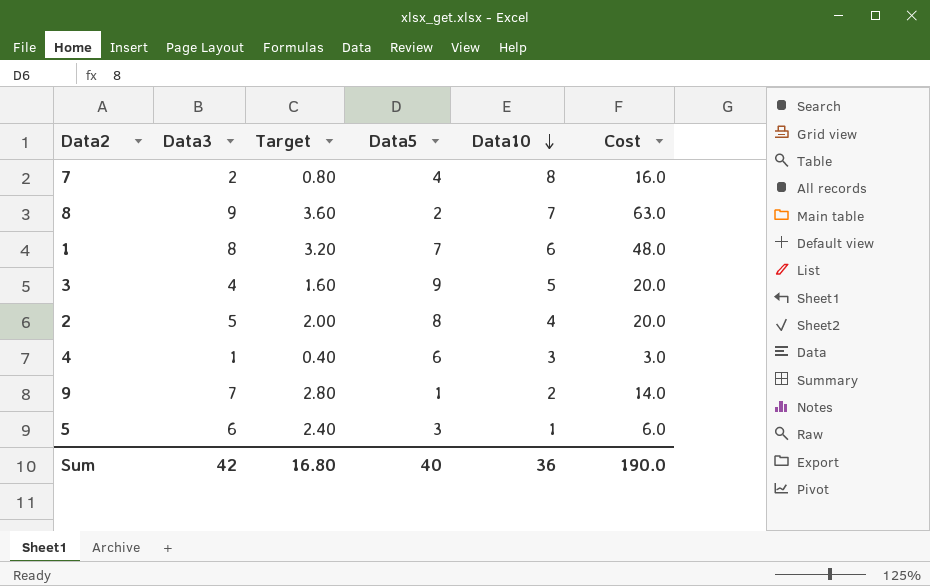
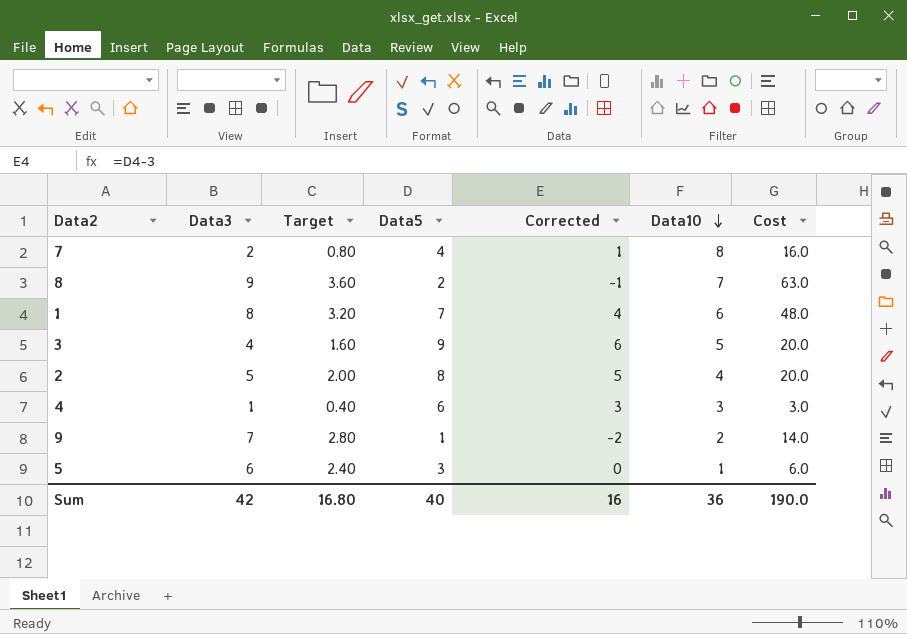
column Corrected | formula: none -> [Data5] - 3

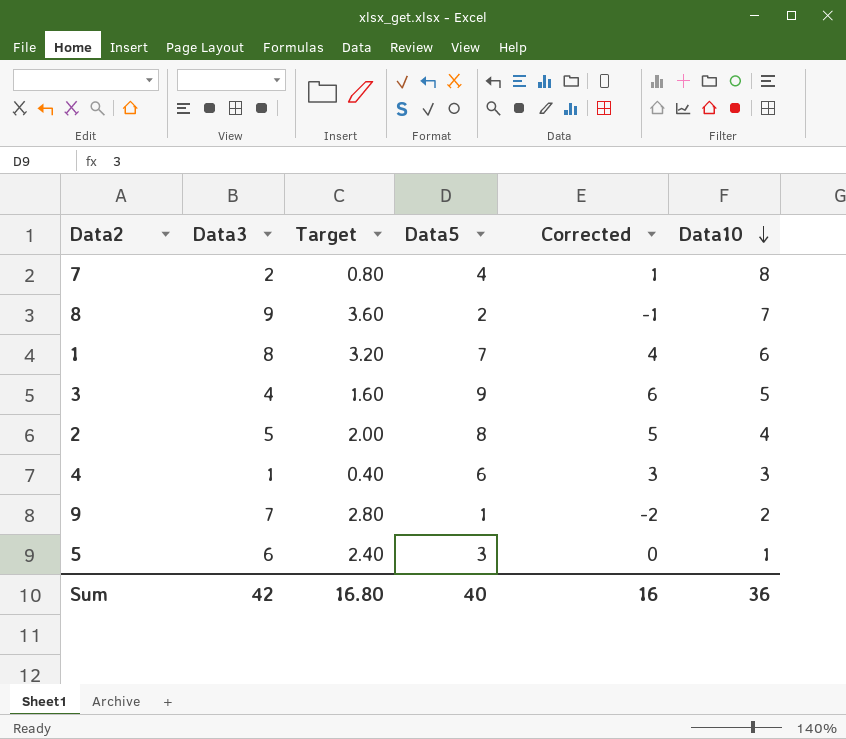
column Cost | formula: [Data3] * [Data10] -> none

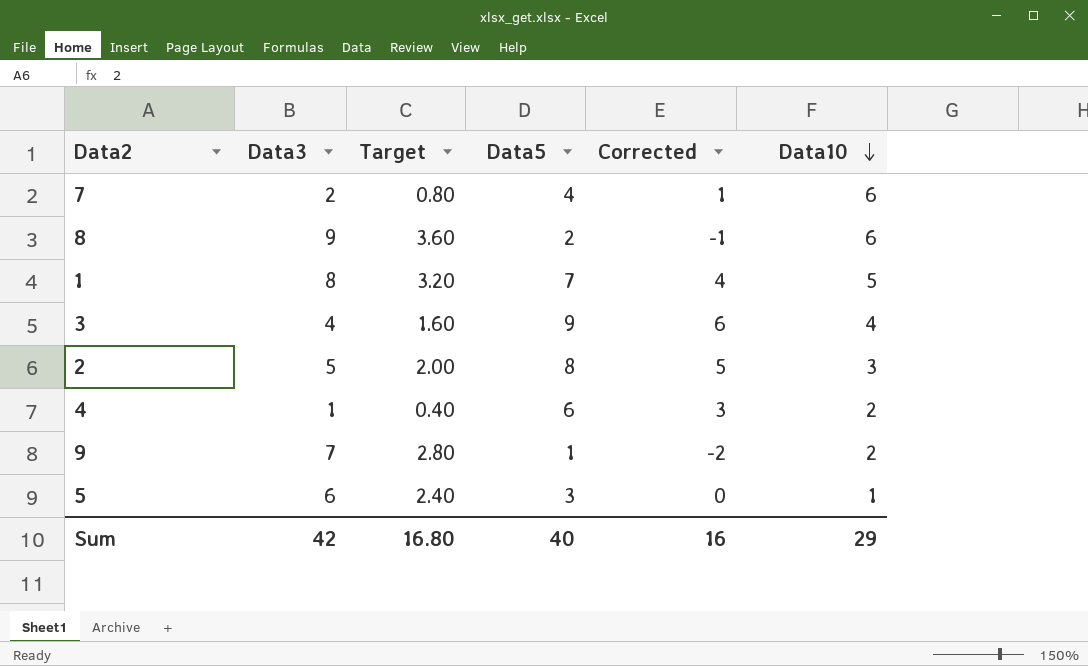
7 | Data10: 8 -> 6
8 | Data10: 7 -> 6
1 | Data10: 6 -> 5
3 | Data10: 5 -> 4
2 | Data10: 4 -> 3
4 | Data10: 3 -> 2
Sum | Data10: 36 -> 29

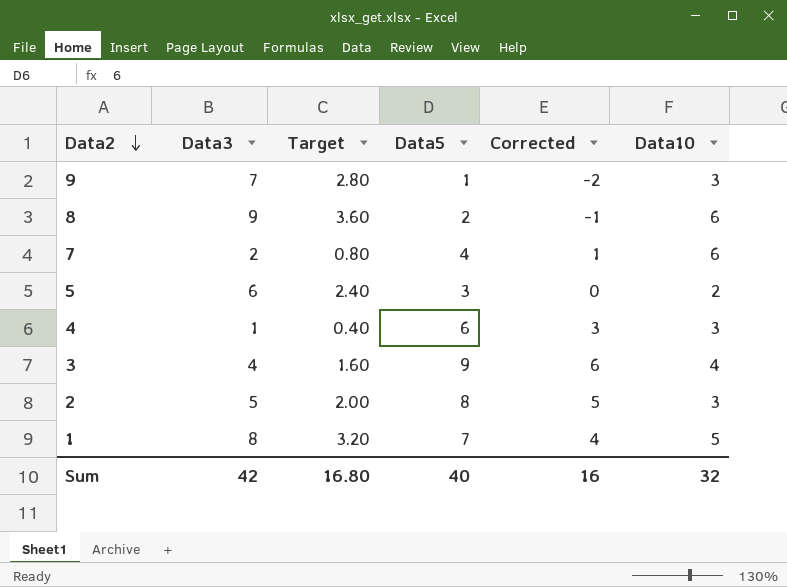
row order: Data10 descending -> Data2 descending
9 | Data10: 2 -> 3
5 | Data10: 1 -> 2
4 | Data10: 2 -> 3
Sum | Data10: 29 -> 32

